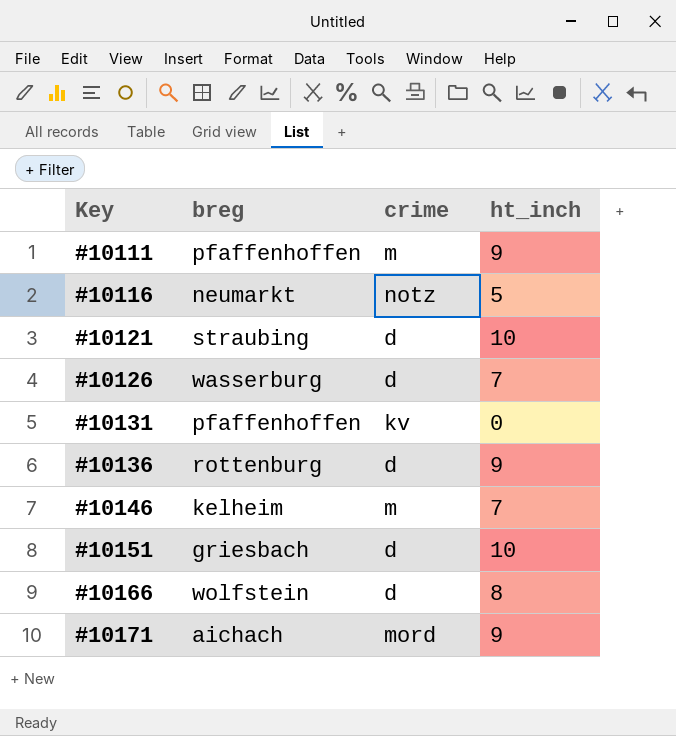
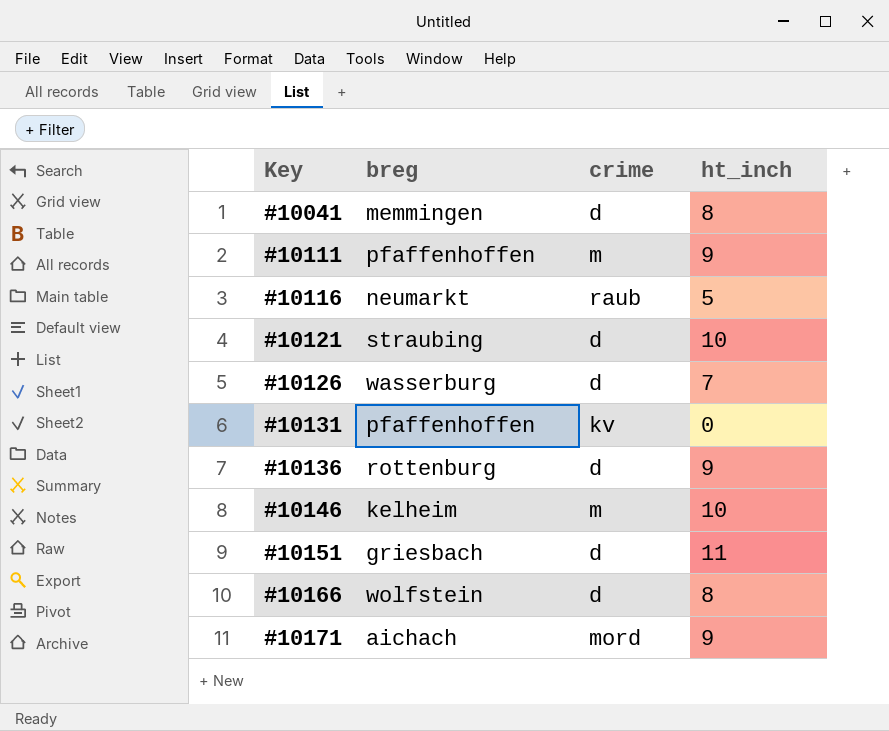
row #10041: none -> memmingen | d | 8
#10116 | crime: notz -> raub
#10146 | ht_inch: 7 -> 10
#10151 | ht_inch: 10 -> 11

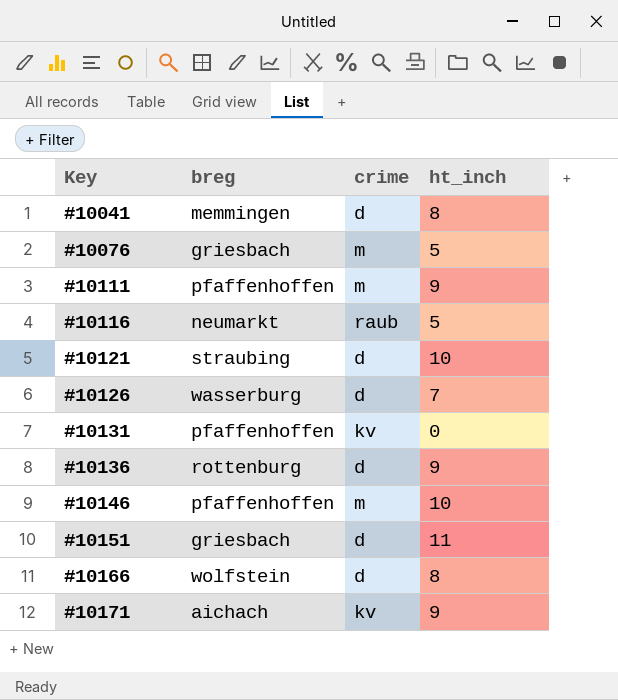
row #10076: none -> griesbach | m | 5
#10146 | breg: kelheim -> pfaffenhoffen
#10171 | crime: mord -> kv

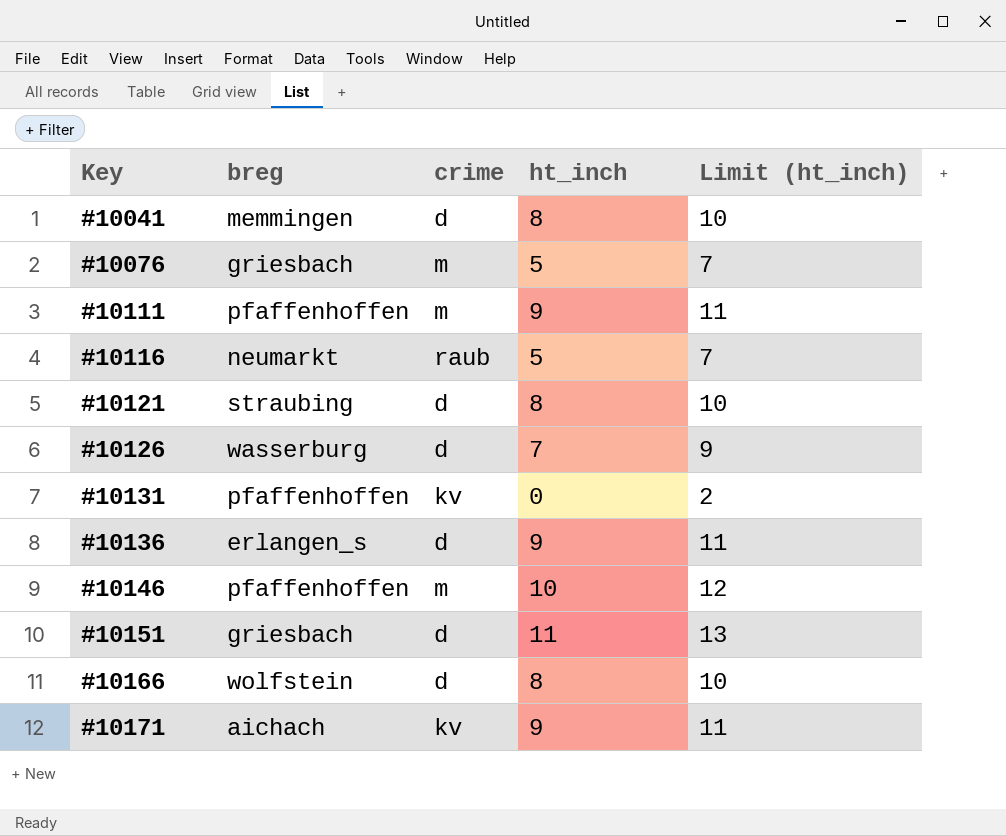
column Limit (ht_inch) | formula: none -> [ht_inch] + 2
#10121 | ht_inch: 10 -> 8
#10136 | breg: rottenburg -> erlangen_s

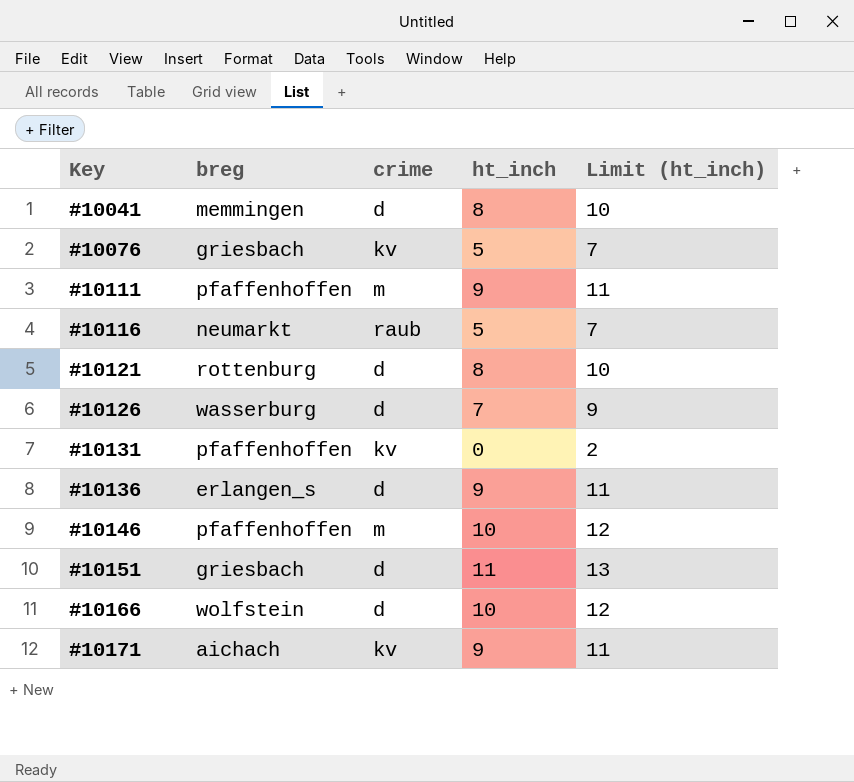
#10076 | crime: m -> kv
#10121 | breg: straubing -> rottenburg
#10166 | ht_inch: 8 -> 10
#10166 | Limit (ht_inch): 10 -> 12

